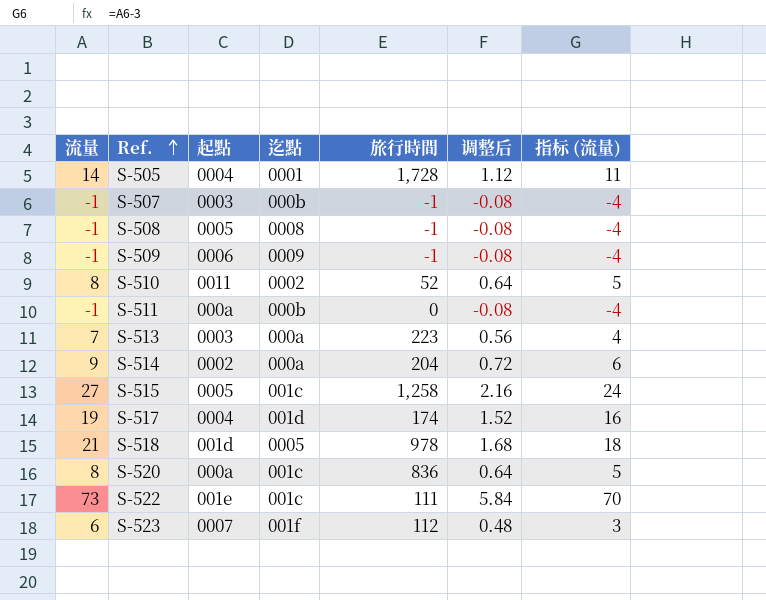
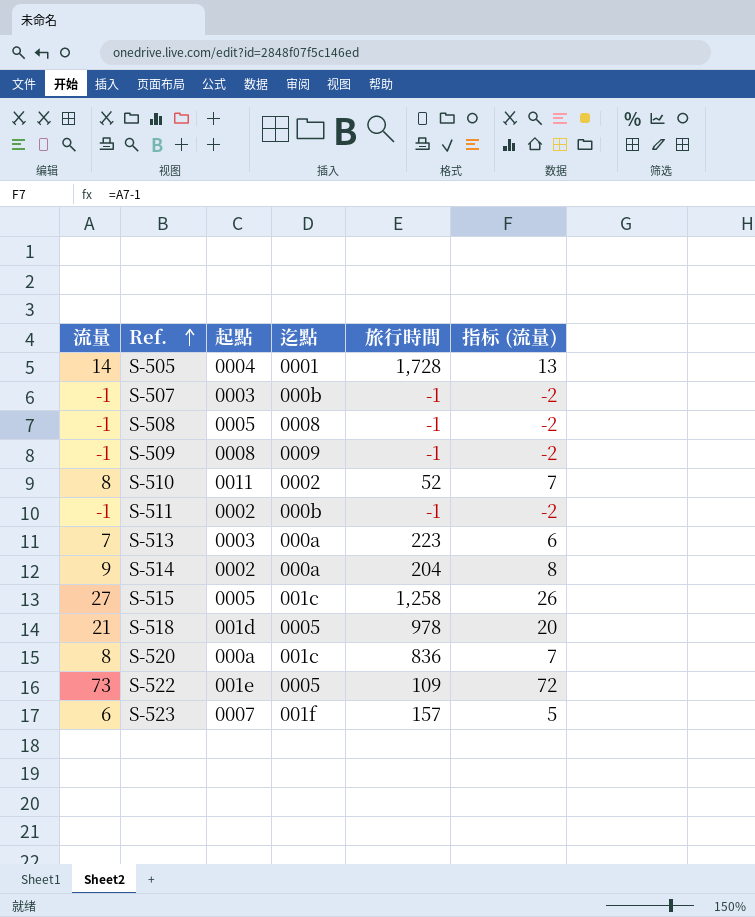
column 调整后 | formula: [流量] * 0.08 -> none
column 指标 (流量) | formula: [流量] - 3 -> [流量] - 1
row S-517: 19 | 0004 | 001d | 174 | 1.52 | 16 -> none
S-509 | 起點: 0006 -> 0008
S-511 | 起點: 000a -> 0002
S-511 | 旅行時間: 0 -> -1
S-522 | 迄點: 001c -> 0005
S-522 | 旅行時間: 111 -> 109
S-523 | 旅行時間: 112 -> 157

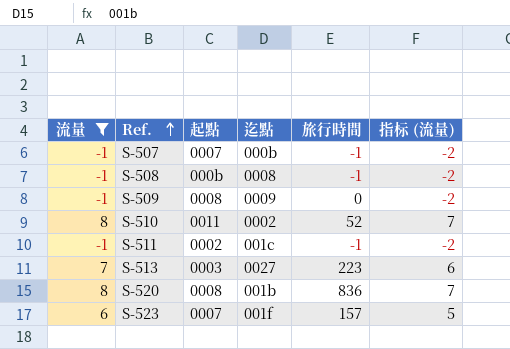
filter: none -> 流量 <= 8
S-507 | 起點: 0003 -> 0007
S-508 | 起點: 0005 -> 000b
S-509 | 旅行時間: -1 -> 0
S-511 | 迄點: 000b -> 001c
S-513 | 迄點: 000a -> 0027
S-520 | 起點: 000a -> 0008
S-520 | 迄點: 001c -> 001b

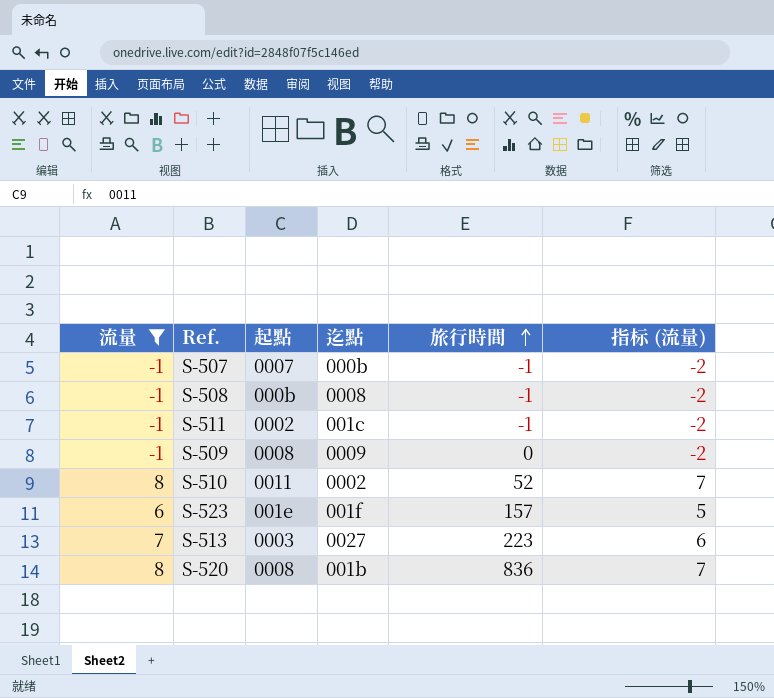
row order: Ref. ascending -> 旅行時間 ascending
S-523 | 起點: 0007 -> 001e

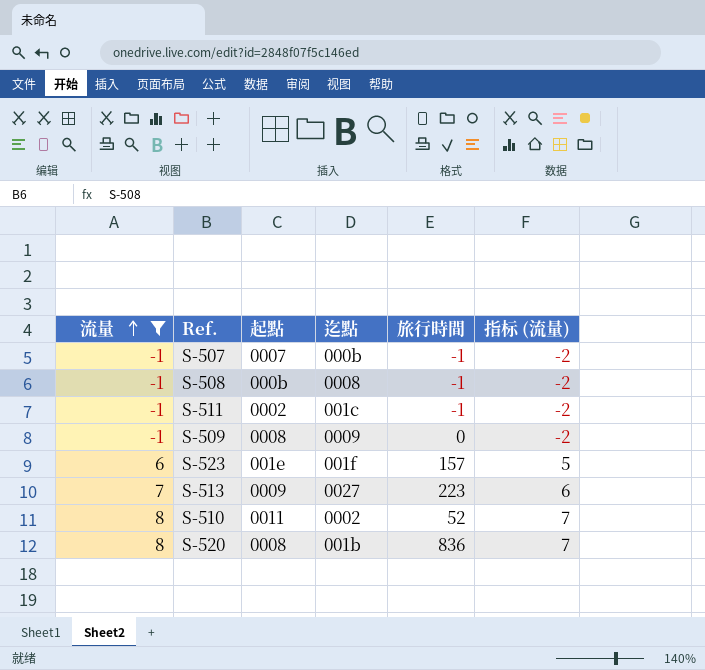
row order: 旅行時間 ascending -> 流量 ascending
S-513 | 起點: 0003 -> 0009

